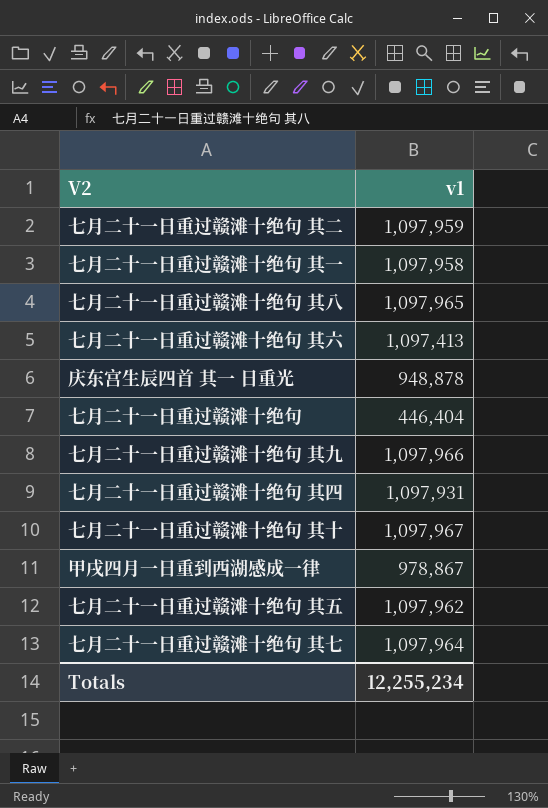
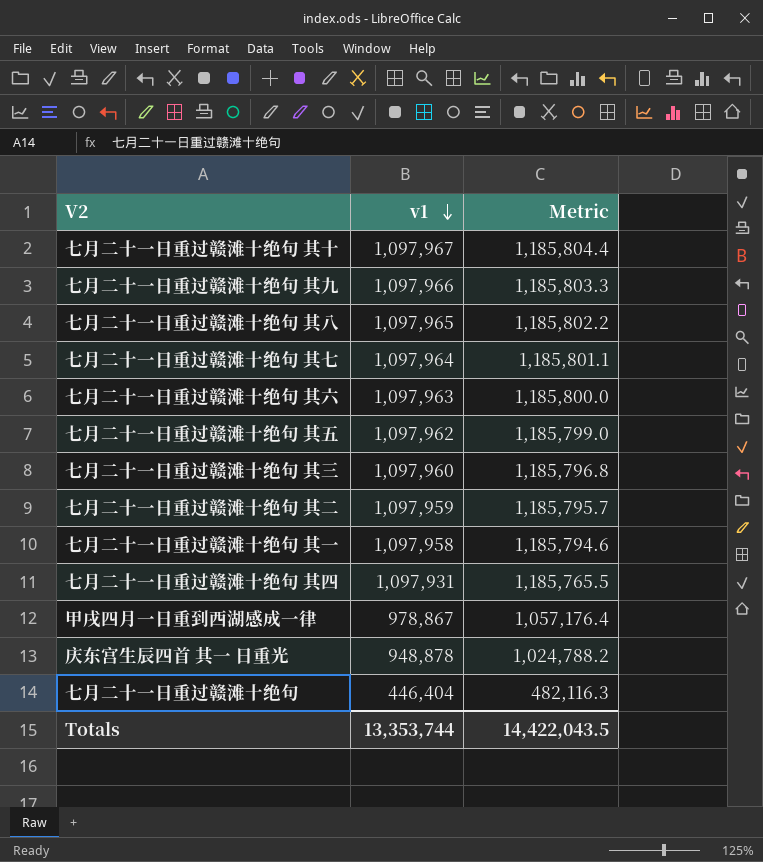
row order: none -> v1 descending
column Metric | formula: none -> [v1] * 1.08
七月二十一日重过赣滩十绝句 其六 | v1: 1,097,413 -> 1,097,963
row 七月二十一日重过赣滩十绝句 其三: none -> 1,097,960 | 1,185,796.8
Totals | v1: 12,255,234 -> 13,353,744

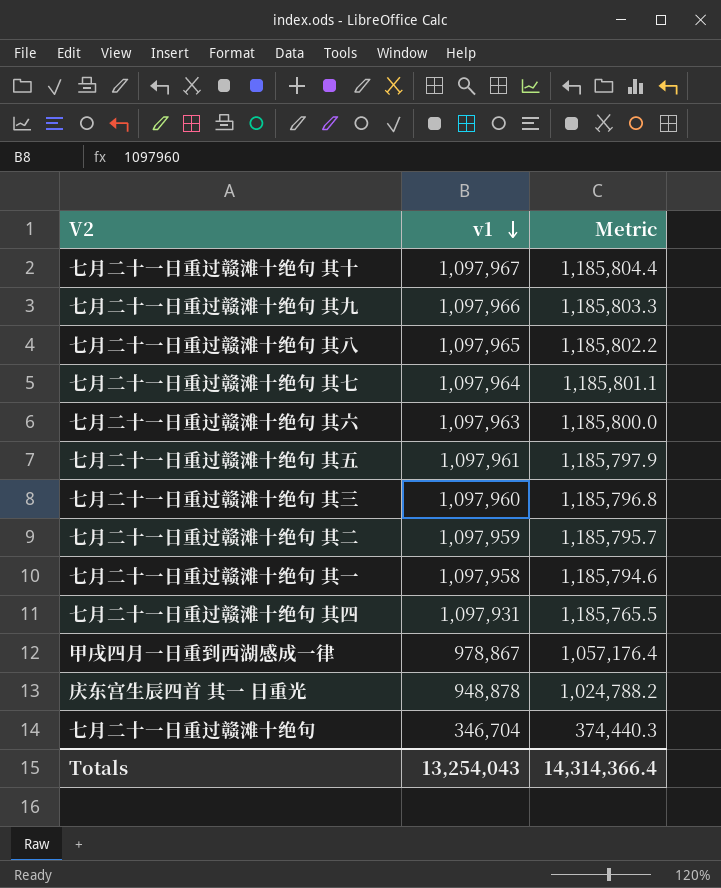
七月二十一日重过赣滩十绝句 其五 | v1: 1,097,962 -> 1,097,961
七月二十一日重过赣滩十绝句 其五 | Metric: 1,185,799.0 -> 1,185,797.9
七月二十一日重过赣滩十绝句 | v1: 446,404 -> 346,704
七月二十一日重过赣滩十绝句 | Metric: 482,116.3 -> 374,440.3
Totals | v1: 13,353,744 -> 13,254,043
Totals | Metric: 14,422,043.5 -> 14,314,366.4

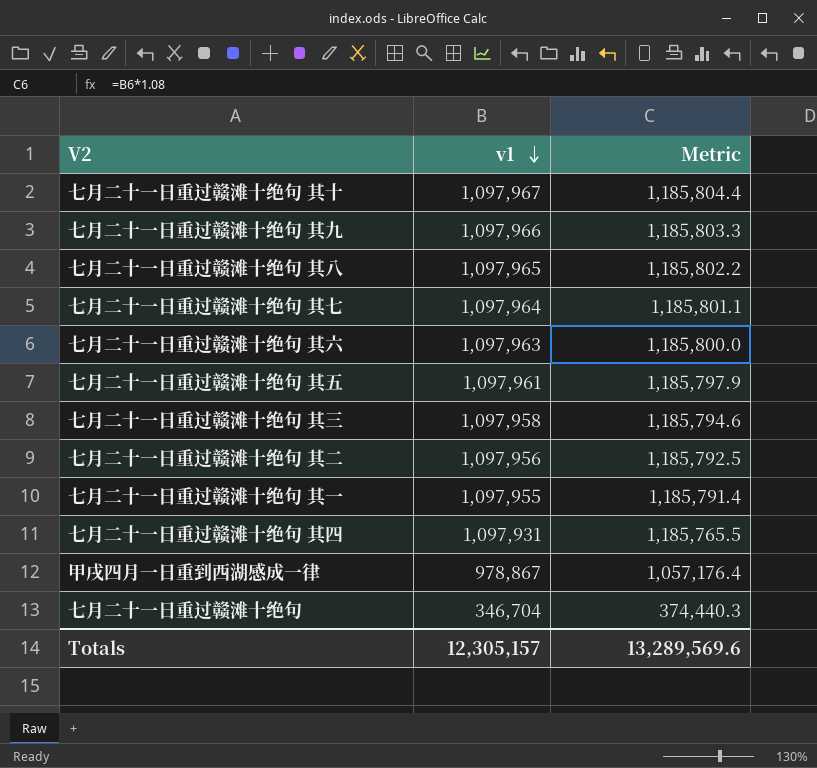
row 庆东宫生辰四首 其一 日重光: 948,878 | 1,024,788.2 -> none
七月二十一日重过赣滩十绝句 其三 | v1: 1,097,960 -> 1,097,958
七月二十一日重过赣滩十绝句 其三 | Metric: 1,185,796.8 -> 1,185,794.6
七月二十一日重过赣滩十绝句 其二 | v1: 1,097,959 -> 1,097,956
七月二十一日重过赣滩十绝句 其二 | Metric: 1,185,795.7 -> 1,185,792.5
七月二十一日重过赣滩十绝句 其一 | v1: 1,097,958 -> 1,097,955
七月二十一日重过赣滩十绝句 其一 | Metric: 1,185,794.6 -> 1,185,791.4
Totals | v1: 13,254,043 -> 12,305,157
Totals | Metric: 14,314,366.4 -> 13,289,569.6

